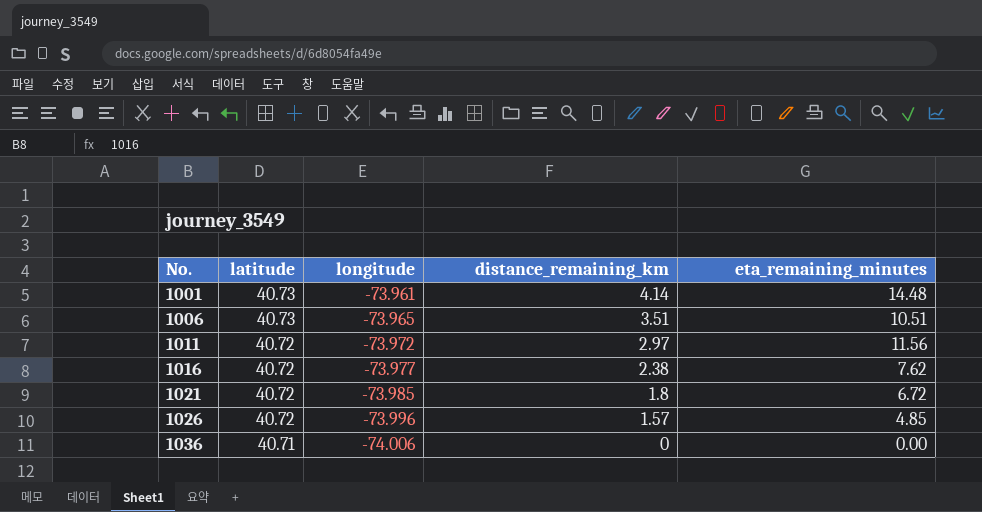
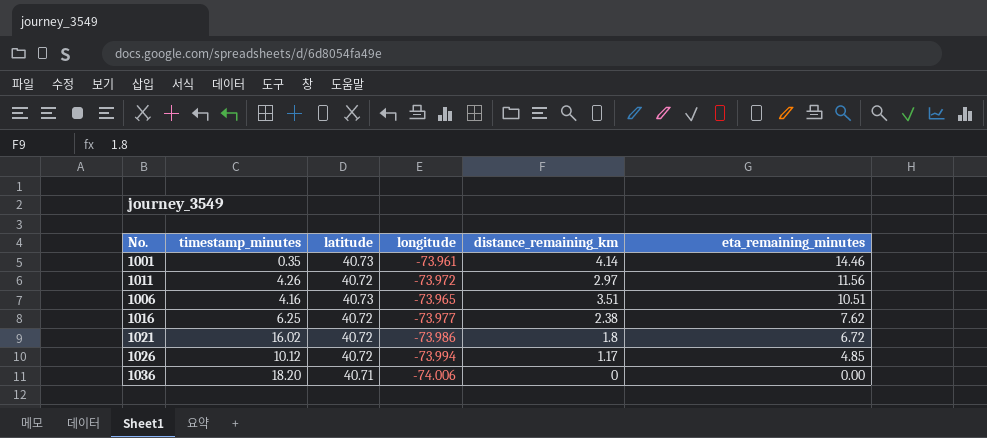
row order: No. ascending -> eta_remaining_minutes descending
column timestamp_minutes | position: none -> 2
1001 | eta_remaining_minutes: 14.48 -> 14.46
1021 | longitude: -73.985 -> -73.986
1026 | longitude: -73.996 -> -73.994
1026 | distance_remaining_km: 1.57 -> 1.17

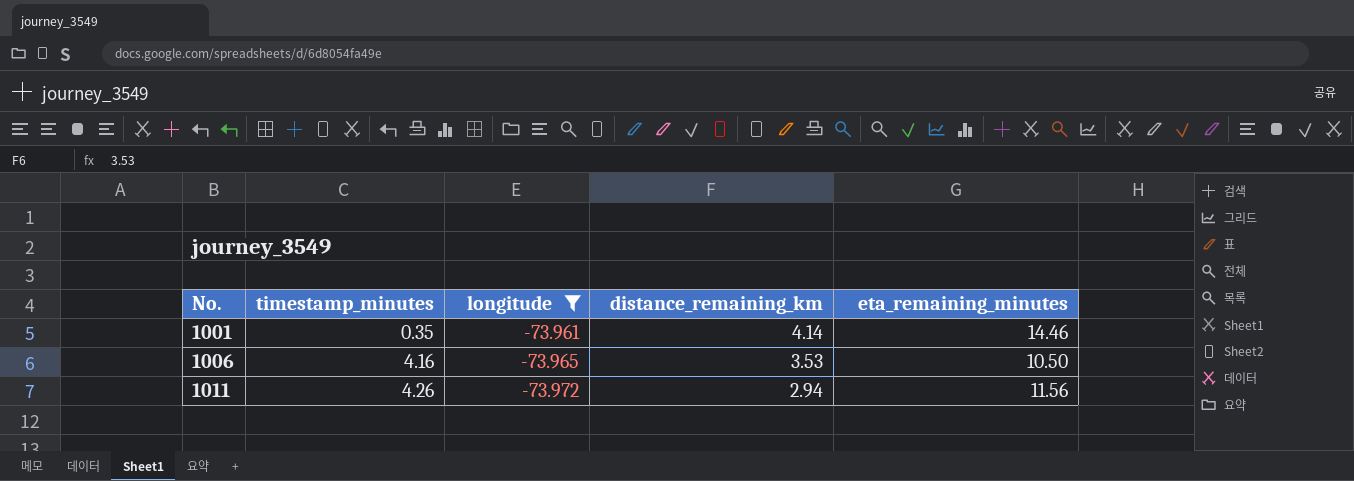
filter: none -> longitude >= -73.972
row order: eta_remaining_minutes descending -> No. ascending
column latitude | position: 3 -> none
1006 | distance_remaining_km: 3.51 -> 3.53
1006 | eta_remaining_minutes: 10.51 -> 10.50
1011 | distance_remaining_km: 2.97 -> 2.94

